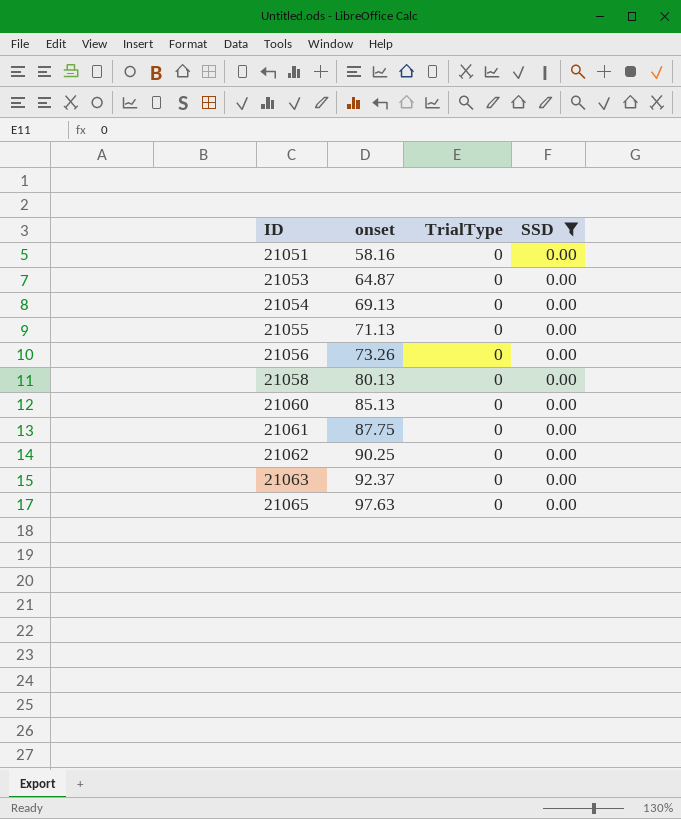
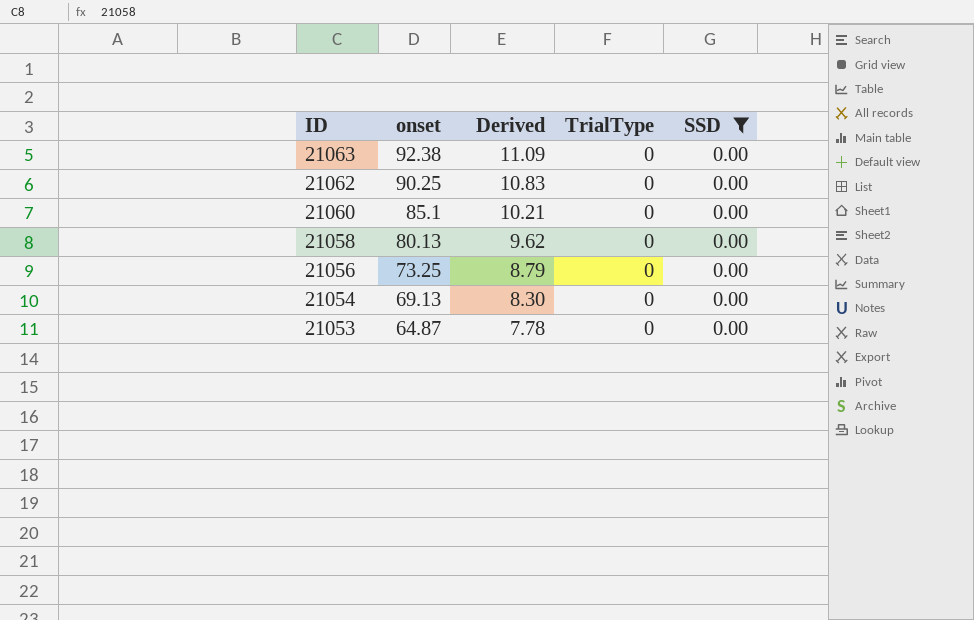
row order: ID ascending -> ID descending
column Derived | formula: none -> [onset] * 0.12
row 21051: 58.16 | 0 | 0.00 -> none
row 21055: 71.13 | 0 | 0.00 -> none
row 21061: 87.75 | 0 | 0.00 -> none
row 21065: 97.63 | 0 | 0.00 -> none
21063 | onset: 92.37 -> 92.38
21060 | onset: 85.13 -> 85.1
21056 | onset: 73.26 -> 73.25

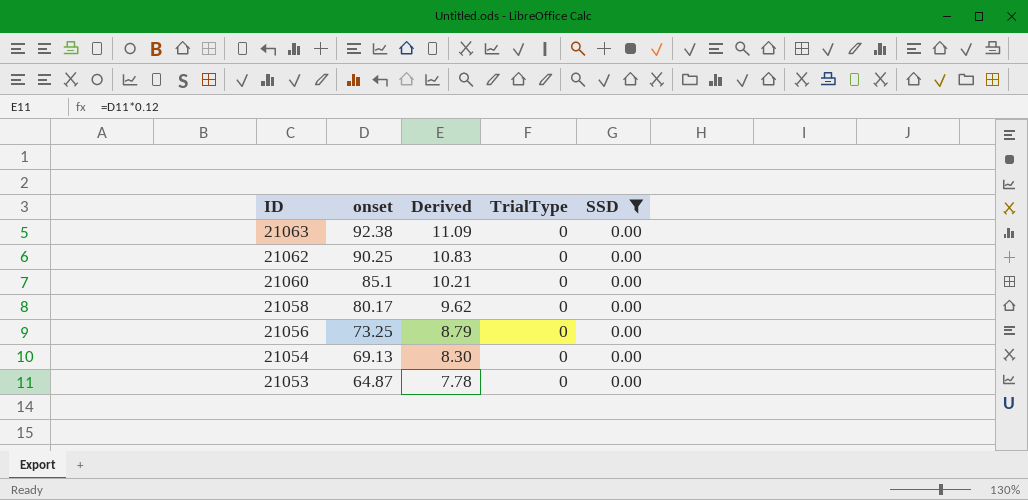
21058 | onset: 80.13 -> 80.17

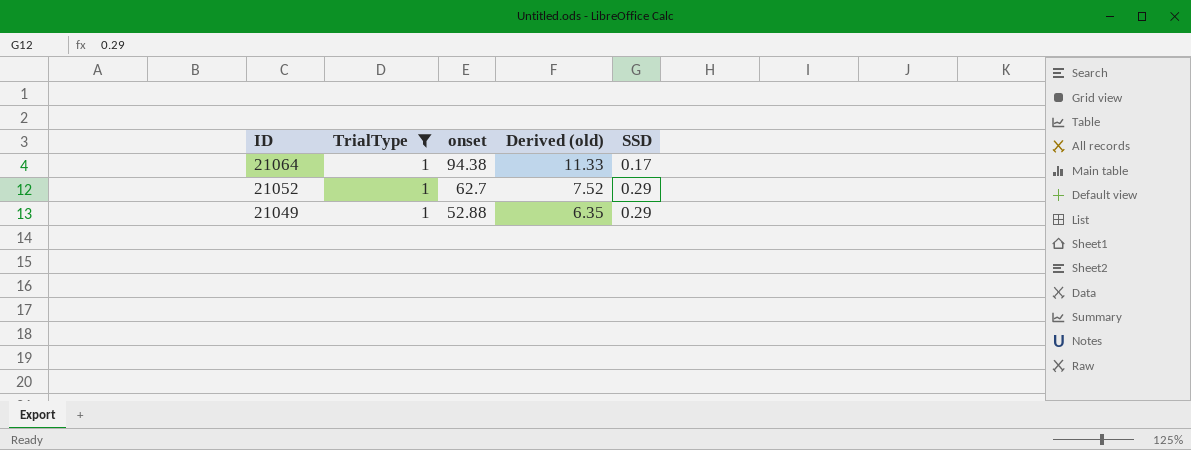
filter: SSD = 0.00 -> TrialType = 1
column TrialType | position: 4 -> 2
column name: Derived -> Derived (old)

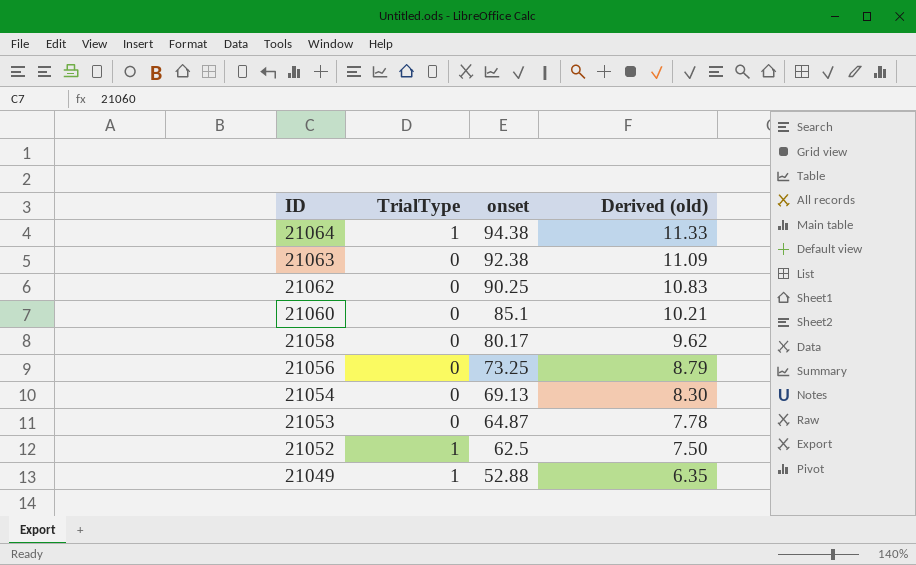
filter: TrialType = 1 -> none
column SSD | position: 5 -> none
21052 | onset: 62.7 -> 62.5
21052 | Derived (old): 7.52 -> 7.50

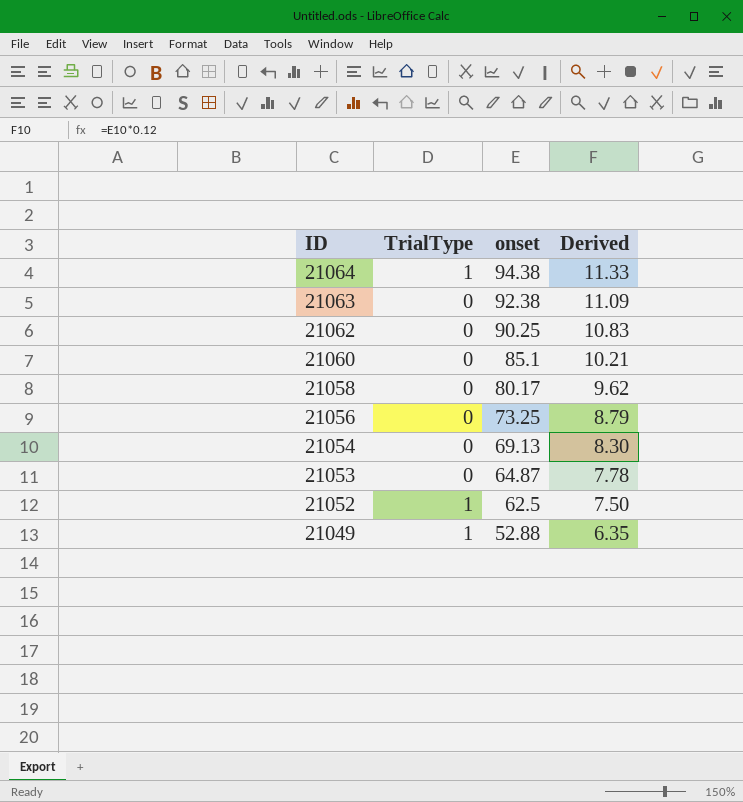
column name: Derived (old) -> Derived

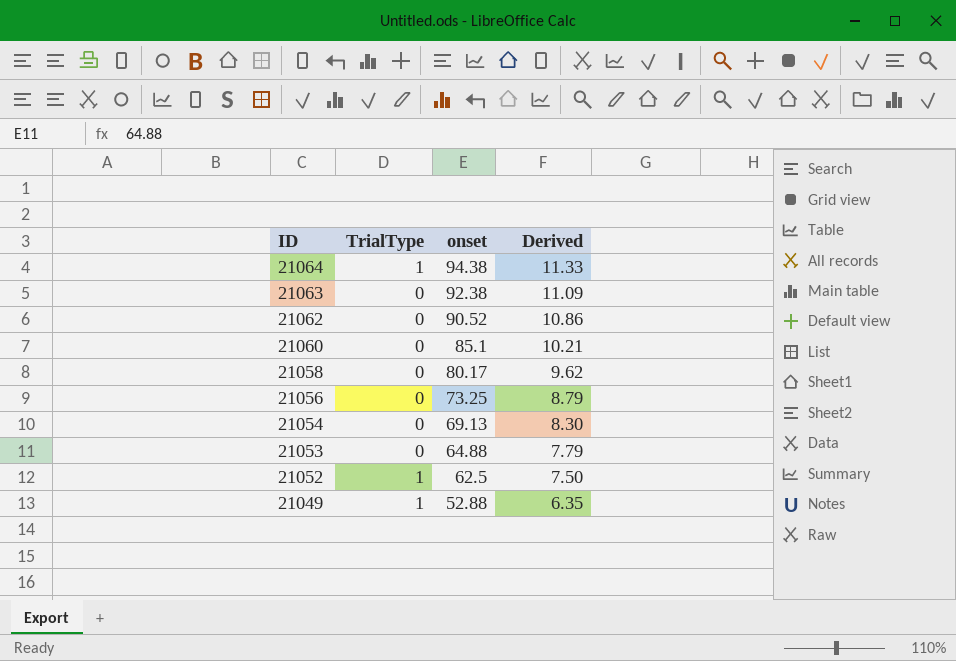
21062 | onset: 90.25 -> 90.52
21062 | Derived: 10.83 -> 10.86
21053 | onset: 64.87 -> 64.88
21053 | Derived: 7.78 -> 7.79

